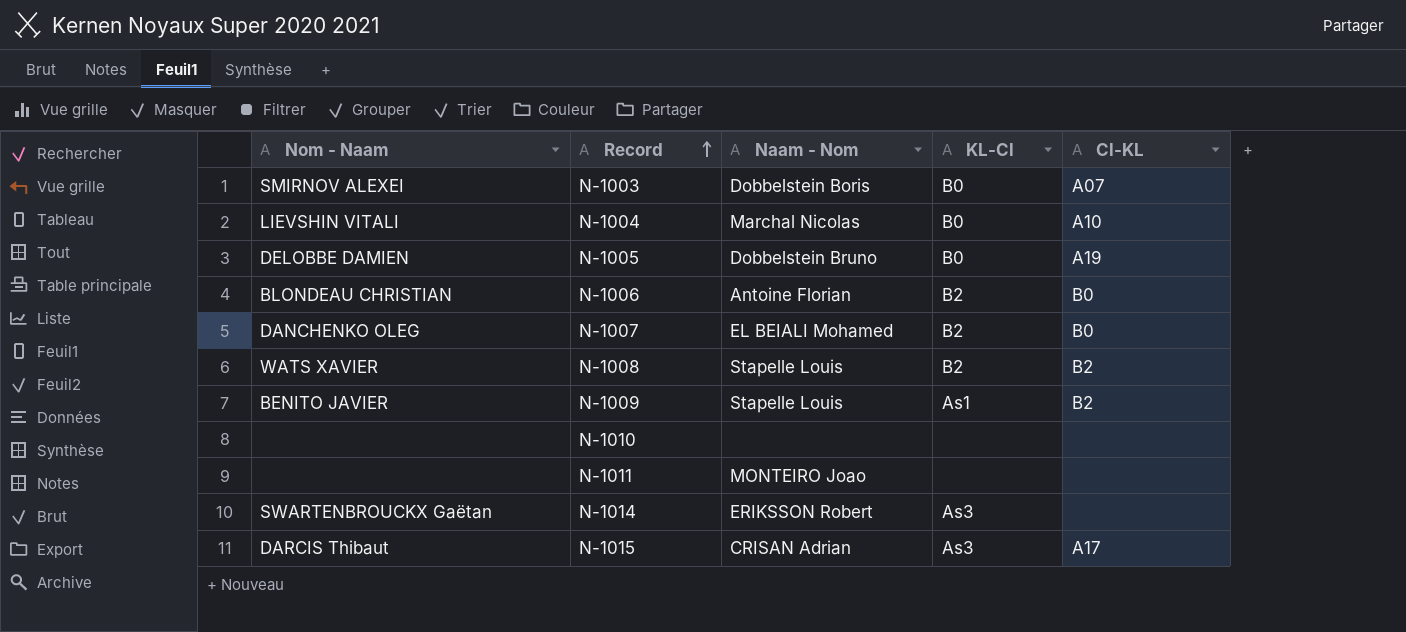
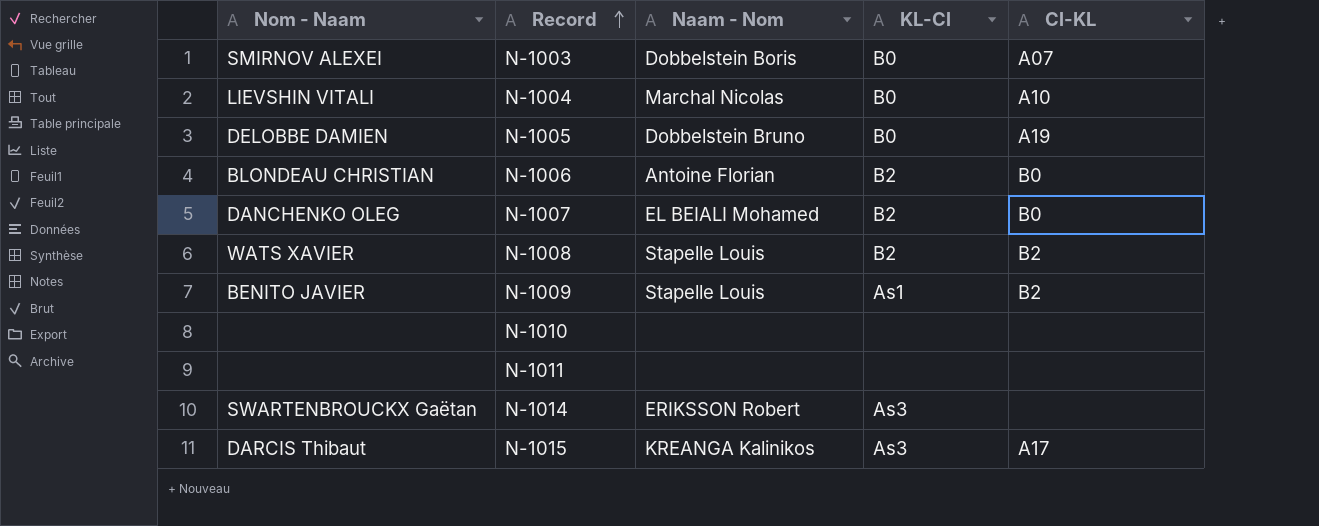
N-1011 | Naam - Nom: MONTEIRO Joao -> none
N-1015 | Naam - Nom: CRISAN Adrian -> KREANGA Kalinikos

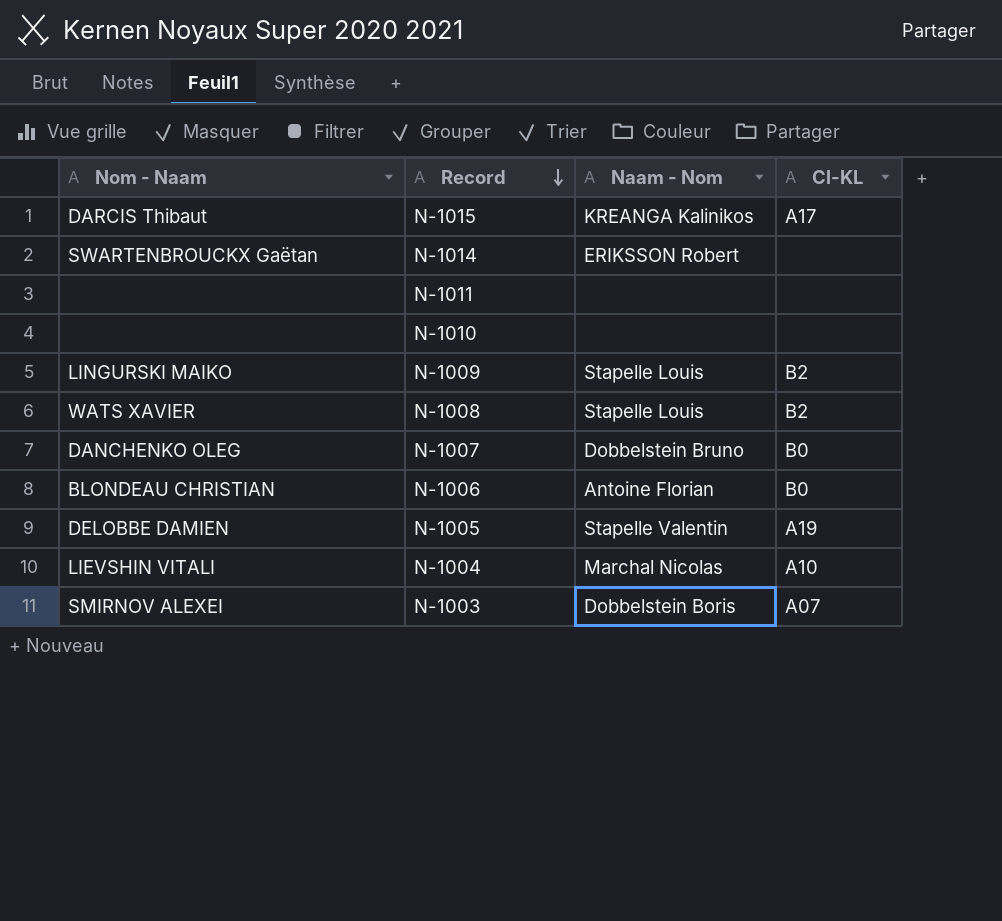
row order: Record ascending -> Record descending
column KL-Cl | position: 4 -> none
N-1009 | Nom - Naam: BENITO JAVIER -> LINGURSKI MAIKO
N-1007 | Naam - Nom: EL BEIALI Mohamed -> Dobbelstein Bruno
N-1005 | Naam - Nom: Dobbelstein Bruno -> Stapelle Valentin

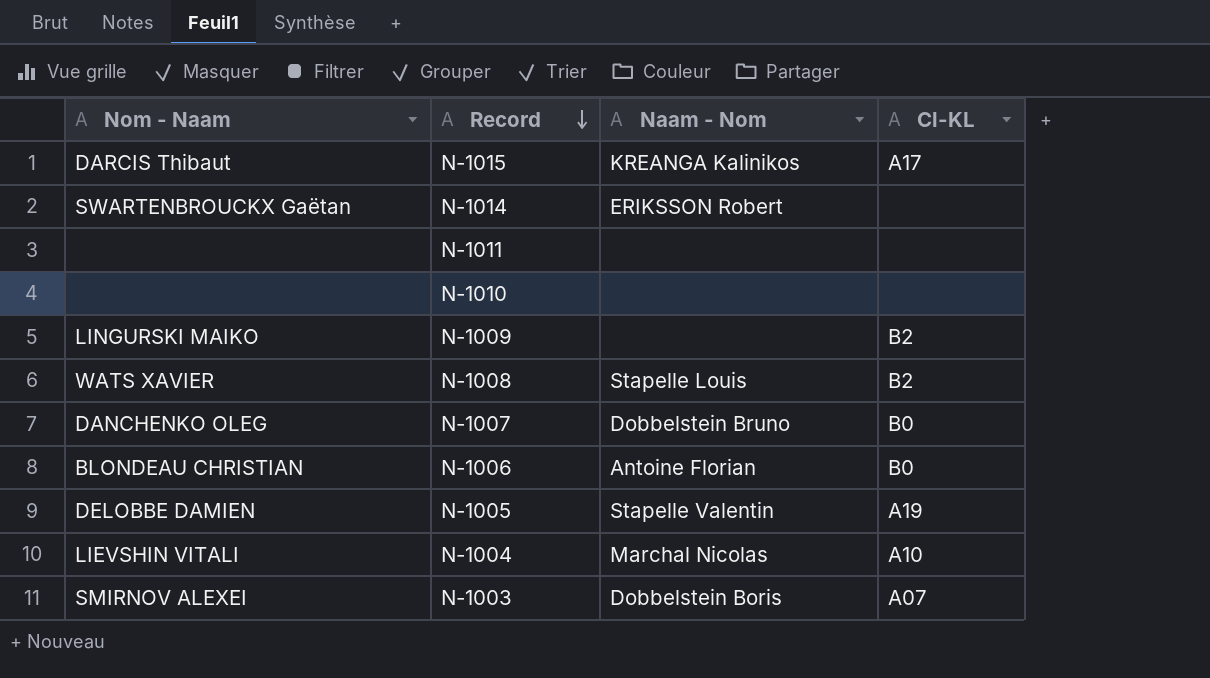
N-1009 | Naam - Nom: Stapelle Louis -> none

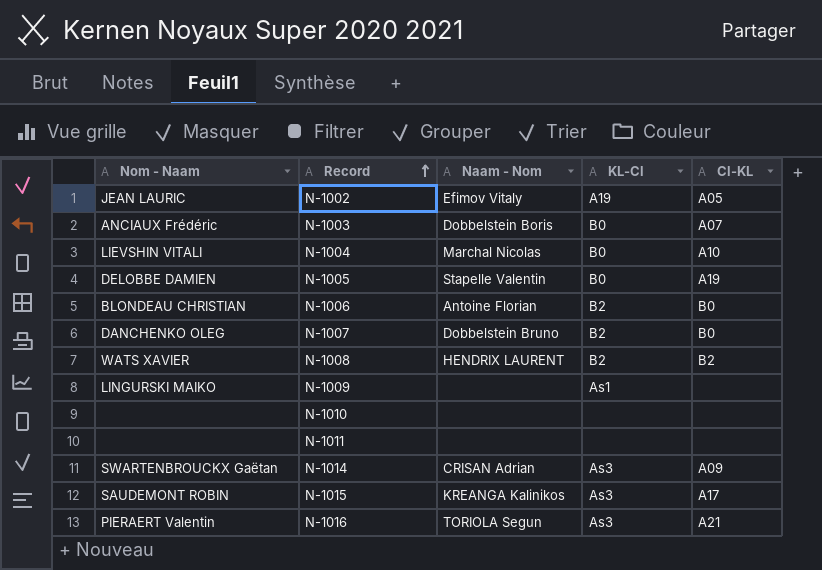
row order: Record descending -> Record ascending
column KL-Cl | position: none -> 4
row N-1002: none -> JEAN LAURIC | Efimov Vitaly | A19 | A05
N-1003 | Nom - Naam: SMIRNOV ALEXEI -> ANCIAUX Frédéric
N-1008 | Naam - Nom: Stapelle Louis -> HENDRIX LAURENT
N-1009 | Cl-KL: B2 -> none
N-1014 | Naam - Nom: ERIKSSON Robert -> CRISAN Adrian
N-1014 | Cl-KL: none -> A09
N-1015 | Nom - Naam: DARCIS Thibaut -> SAUDEMONT ROBIN
row N-1016: none -> PIERAERT Valentin | TORIOLA Segun | As3 | A21

